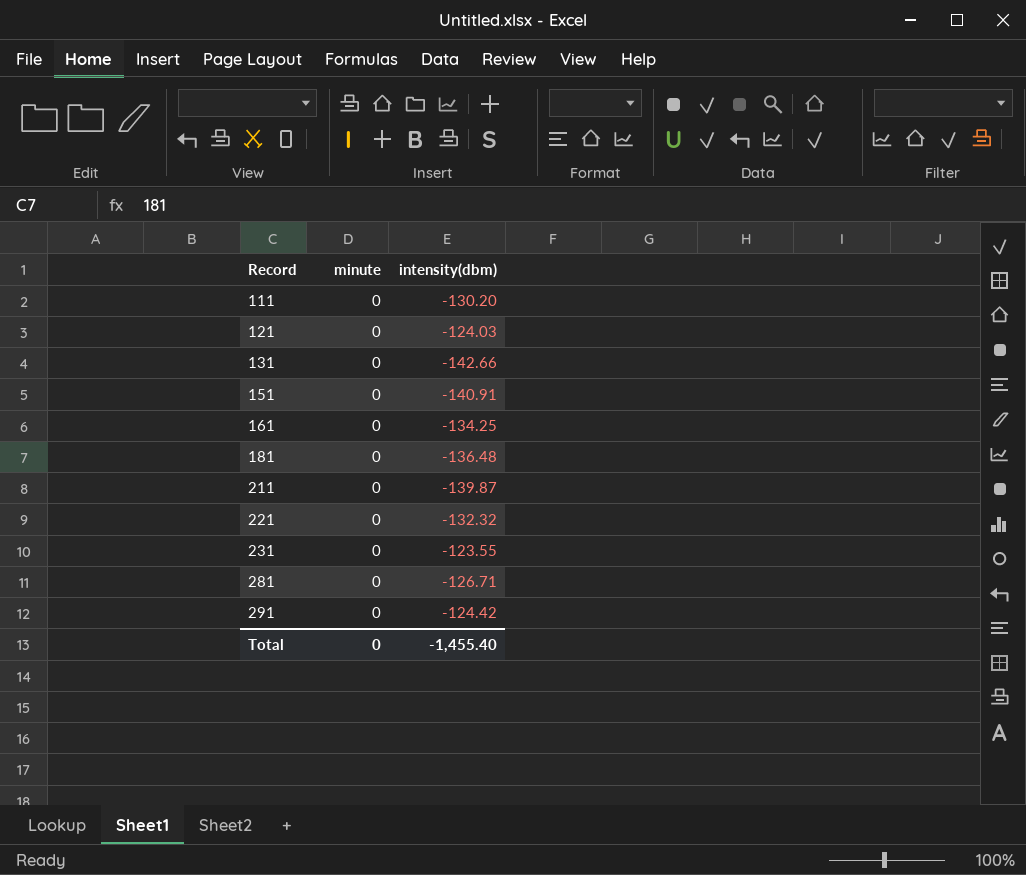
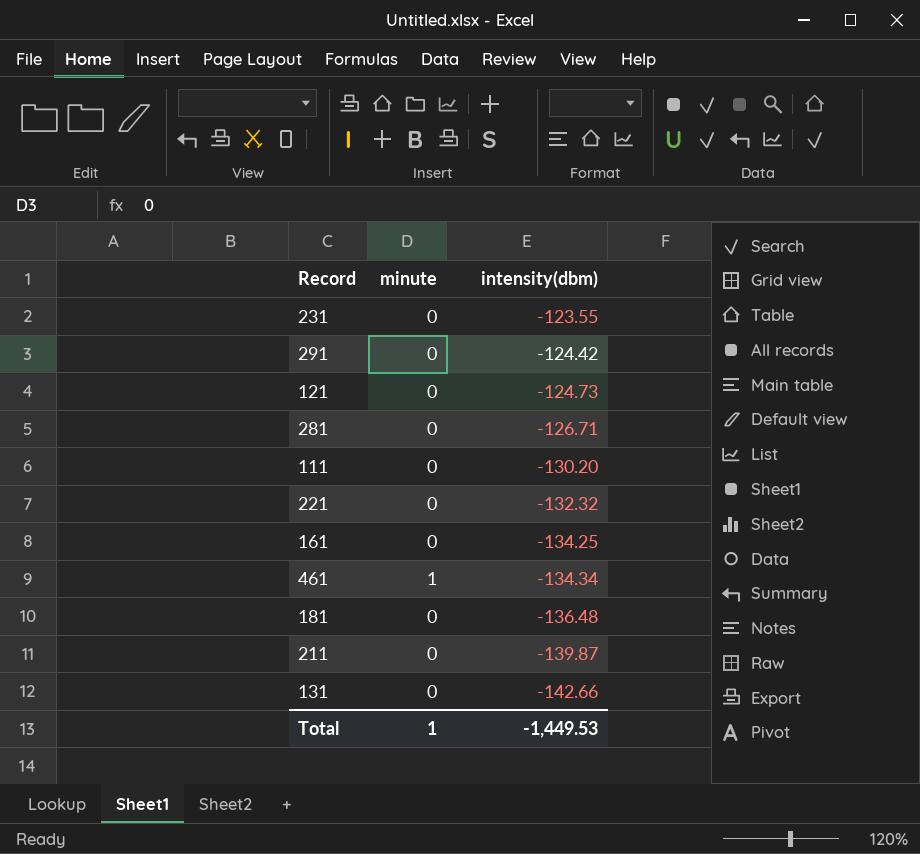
row order: Record ascending -> intensity(dbm) descending
row 151: 0 | -140.91 -> none
121 | intensity(dbm): -124.03 -> -124.73
row 461: none -> 1 | -134.34
Total | minute: 0 -> 1
Total | intensity(dbm): -1,455.40 -> -1,449.53

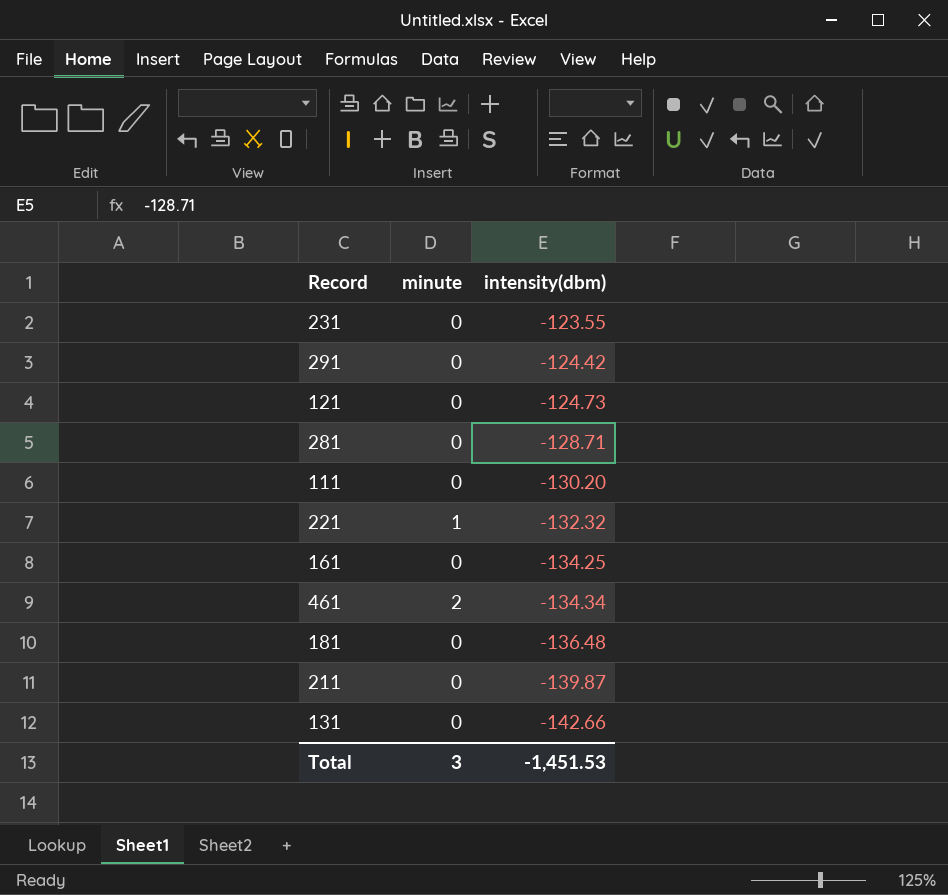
281 | intensity(dbm): -126.71 -> -128.71
221 | minute: 0 -> 1
461 | minute: 1 -> 2
Total | minute: 1 -> 3
Total | intensity(dbm): -1,449.53 -> -1,451.53

